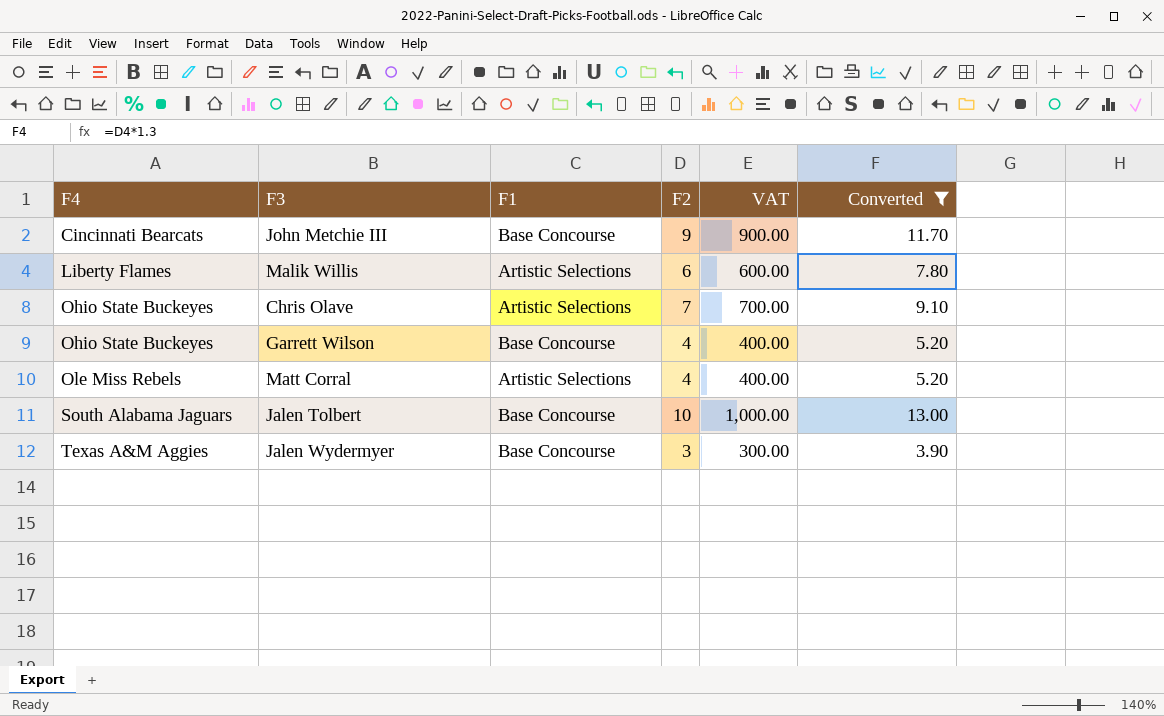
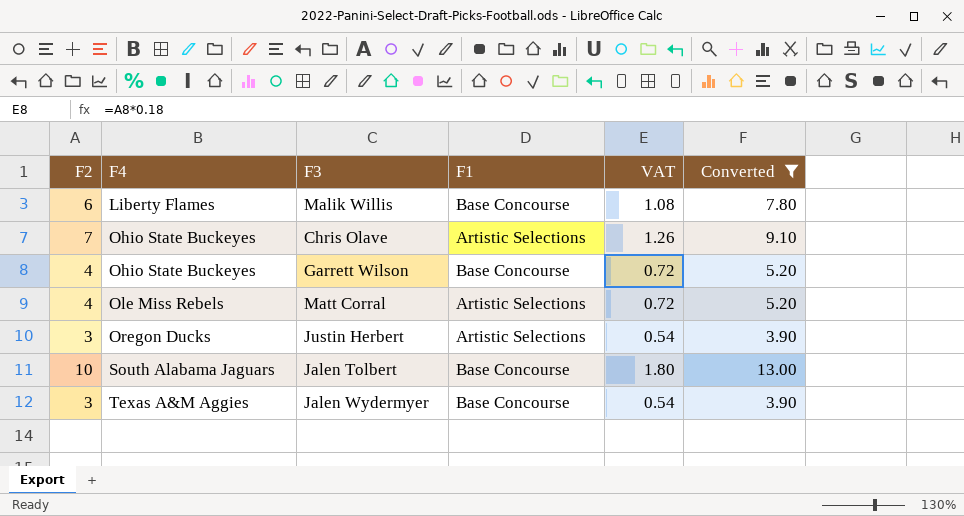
column F2 | position: 4 -> 1
column VAT | formula: [F2] * 100 -> [F2] * 0.18
row John Metchie III: Cincinnati Bearcats | Base Concourse | 9 | 900.00 | 11.70 -> none
Malik Willis | F1: Artistic Selections -> Base Concourse
row Justin Herbert: none -> 3 | Oregon Ducks | Artistic Selections | 0.54 | 3.90

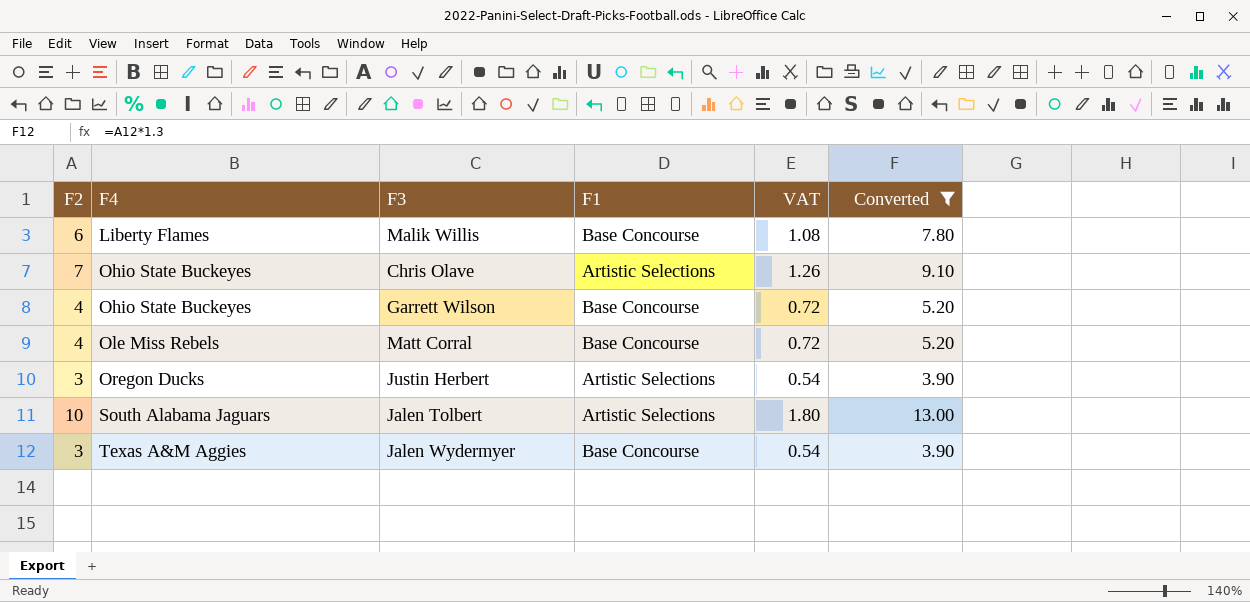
Matt Corral | F1: Artistic Selections -> Base Concourse
Jalen Tolbert | F1: Base Concourse -> Artistic Selections

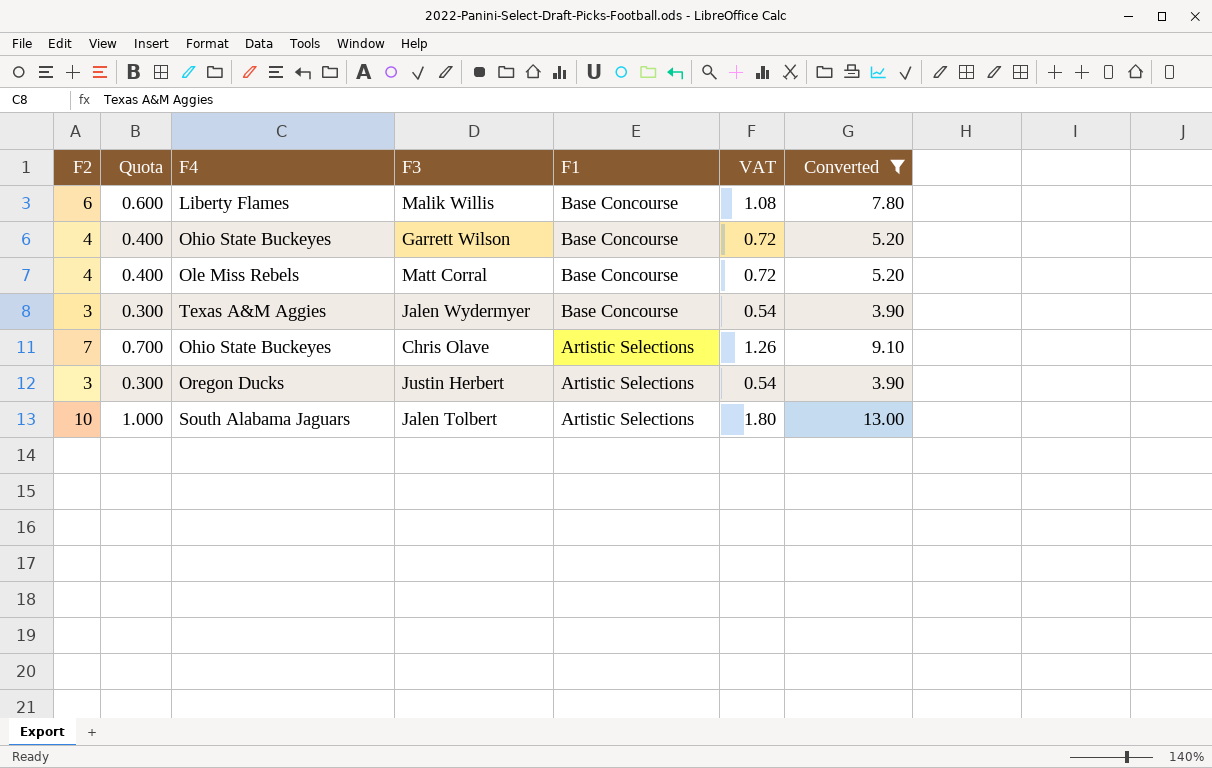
row order: F4 ascending -> F1 descending
column Quota | formula: none -> [F2] * 0.1

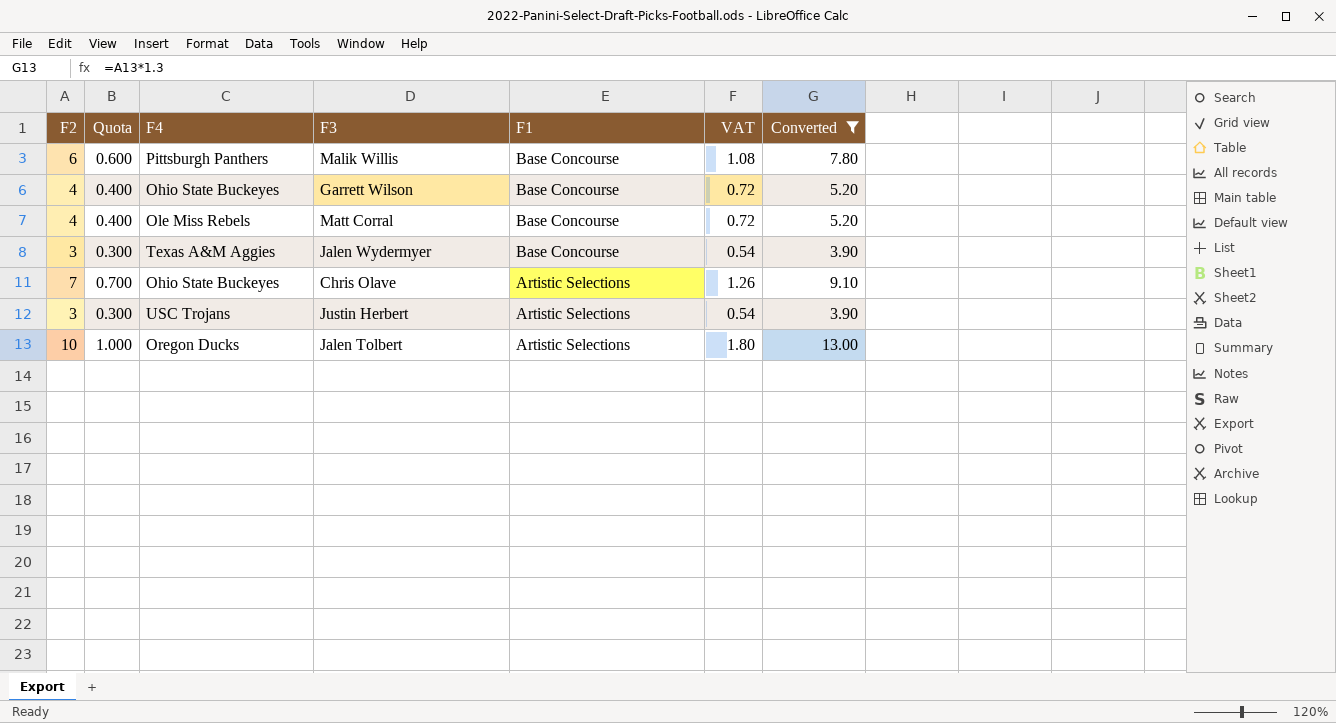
Malik Willis | F4: Liberty Flames -> Pittsburgh Panthers
Justin Herbert | F4: Oregon Ducks -> USC Trojans
Jalen Tolbert | F4: South Alabama Jaguars -> Oregon Ducks

